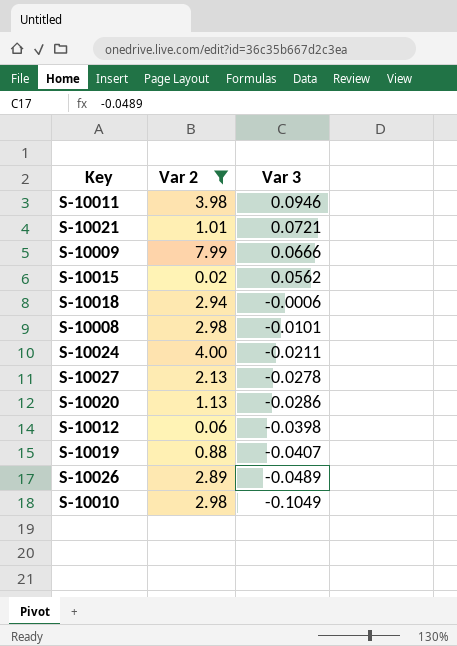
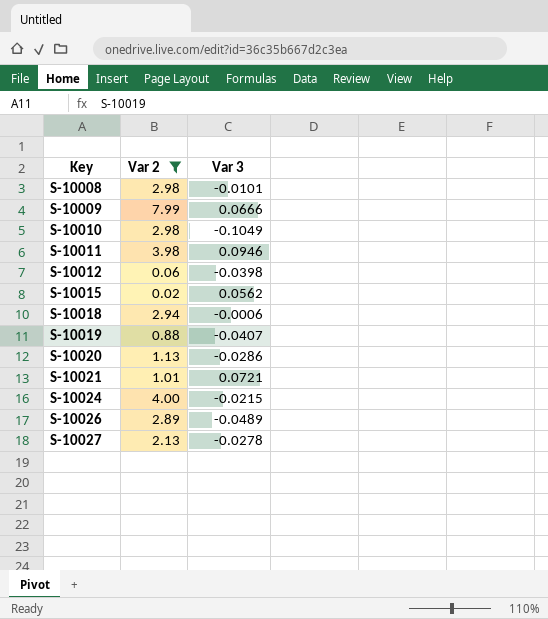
row order: Var 3 descending -> Key ascending
S-10024 | Var 3: -0.0211 -> -0.0215

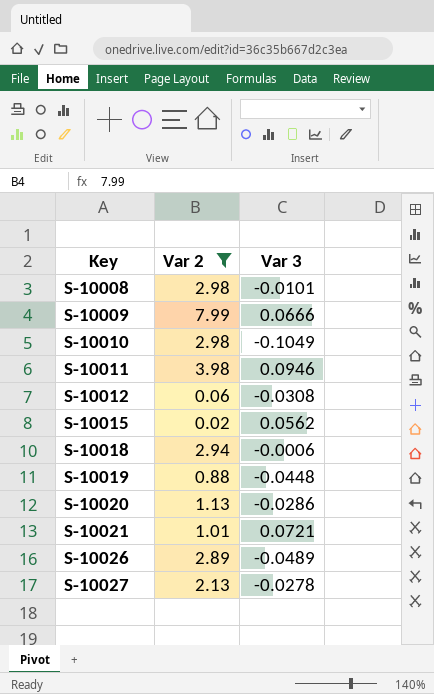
row S-10024: 4.00 | -0.0215 -> none
S-10012 | Var 3: -0.0398 -> -0.0308
S-10019 | Var 3: -0.0407 -> -0.0448

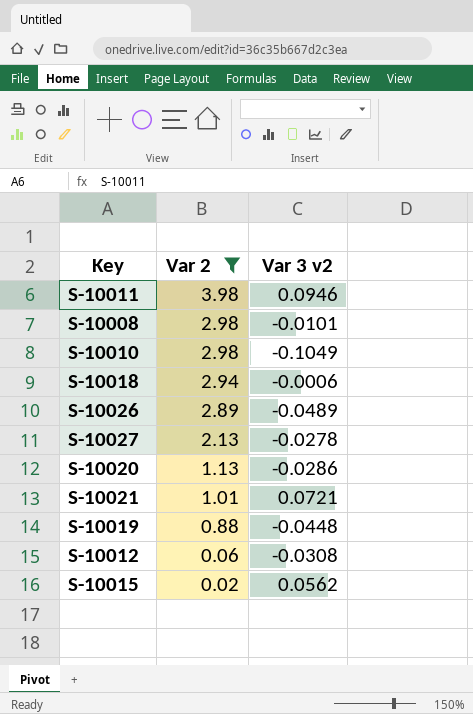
row order: Key ascending -> Var 2 descending
column name: Var 3 -> Var 3 v2
row S-10009: 7.99 | 0.0666 -> none

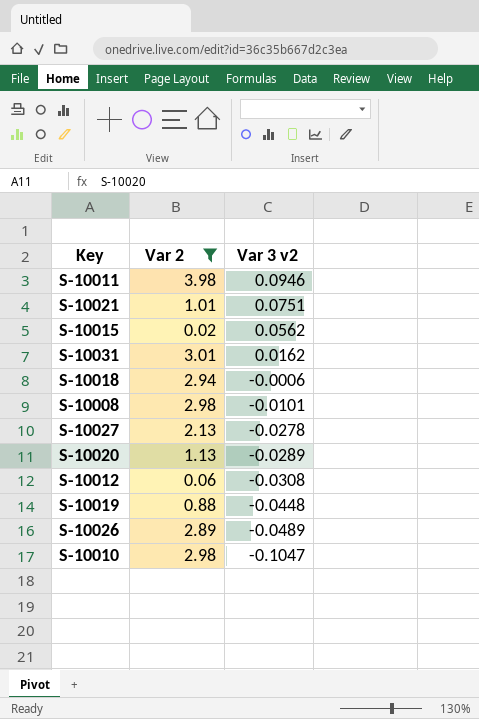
row order: Var 2 descending -> Var 3 v2 descending
S-10021 | Var 3 v2: 0.0721 -> 0.0751
row S-10031: none -> 3.01 | 0.0162
S-10020 | Var 3 v2: -0.0286 -> -0.0289
S-10010 | Var 3 v2: -0.1049 -> -0.1047

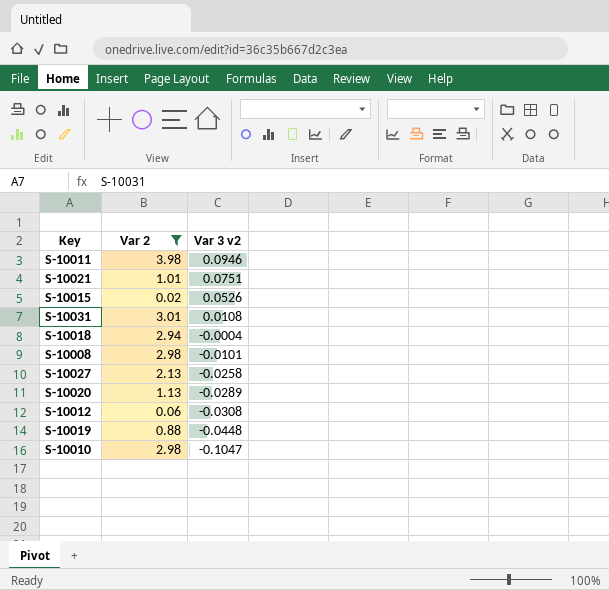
row S-10026: 2.89 | -0.0489 -> none
S-10015 | Var 3 v2: 0.0562 -> 0.0526
S-10031 | Var 3 v2: 0.0162 -> 0.0108
S-10018 | Var 3 v2: -0.0006 -> -0.0004
S-10027 | Var 3 v2: -0.0278 -> -0.0258

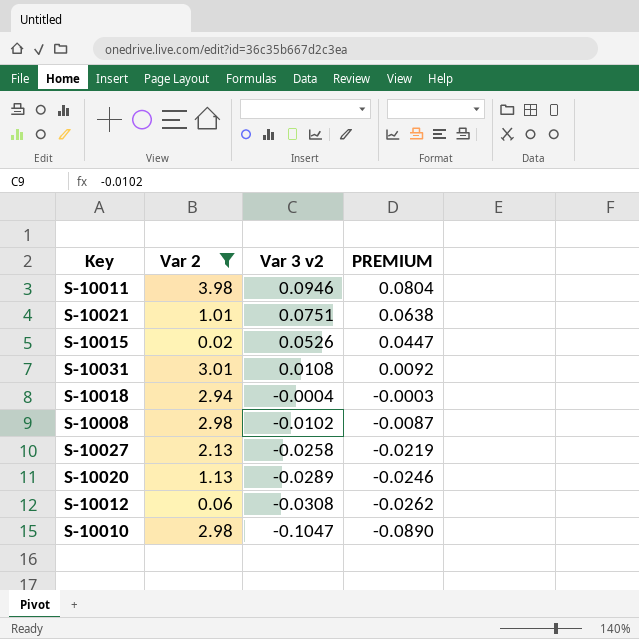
column PREMIUM | formula: none -> [Var 3 v2] * 0.85
row S-10019: 0.88 | -0.0448 -> none
S-10008 | Var 3 v2: -0.0101 -> -0.0102

